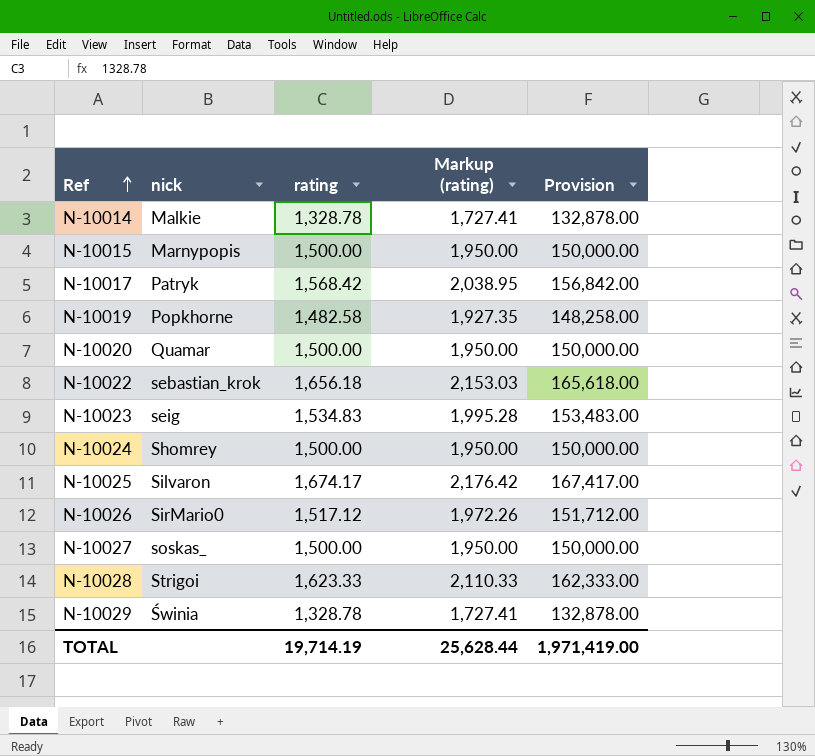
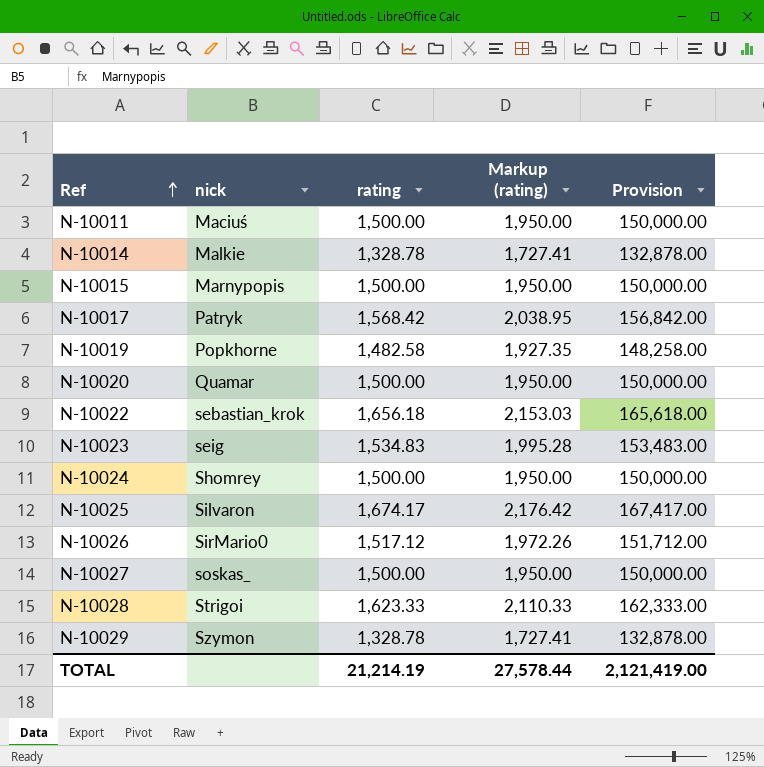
row N-10011: none -> Maciuś | 1,500.00 | 1,950.00 | 150,000.00
N-10029 | nick: Świnia -> Szymon
TOTAL | rating: 19,714.19 -> 21,214.19
TOTAL | Markup (rating): 25,628.44 -> 27,578.44
TOTAL | Provision: 1,971,419.00 -> 2,121,419.00

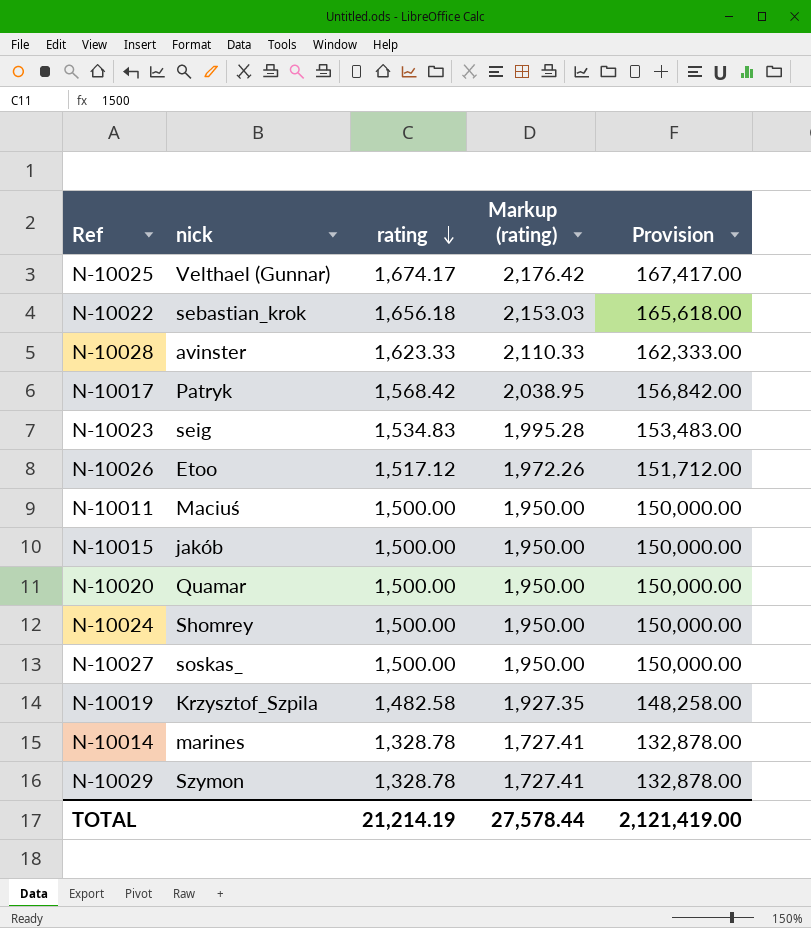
row order: Ref ascending -> rating descending
N-10025 | nick: Silvaron -> Velthael (Gunnar)
N-10028 | nick: Strigoi -> avinster
N-10026 | nick: SirMario0 -> Etoo
N-10015 | nick: Marnypopis -> jakób
N-10019 | nick: Popkhorne -> Krzysztof_Szpila
N-10014 | nick: Malkie -> marines

